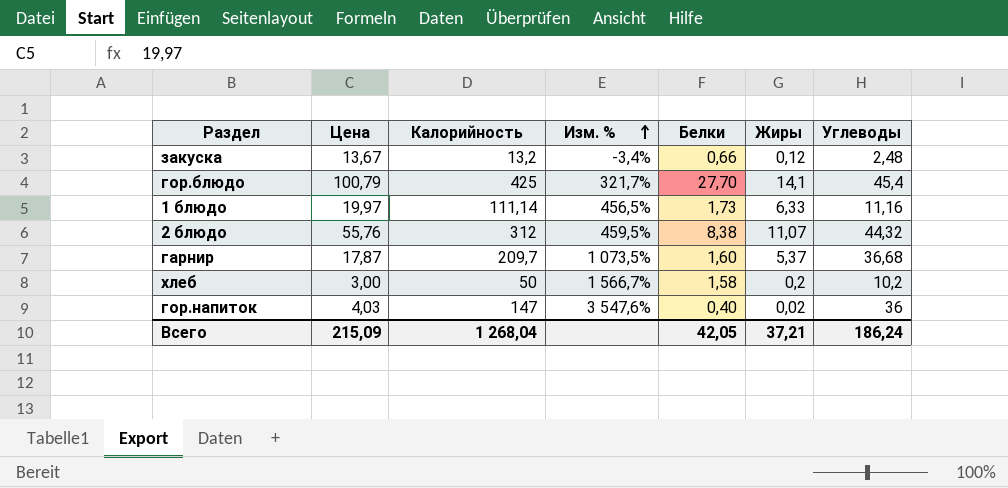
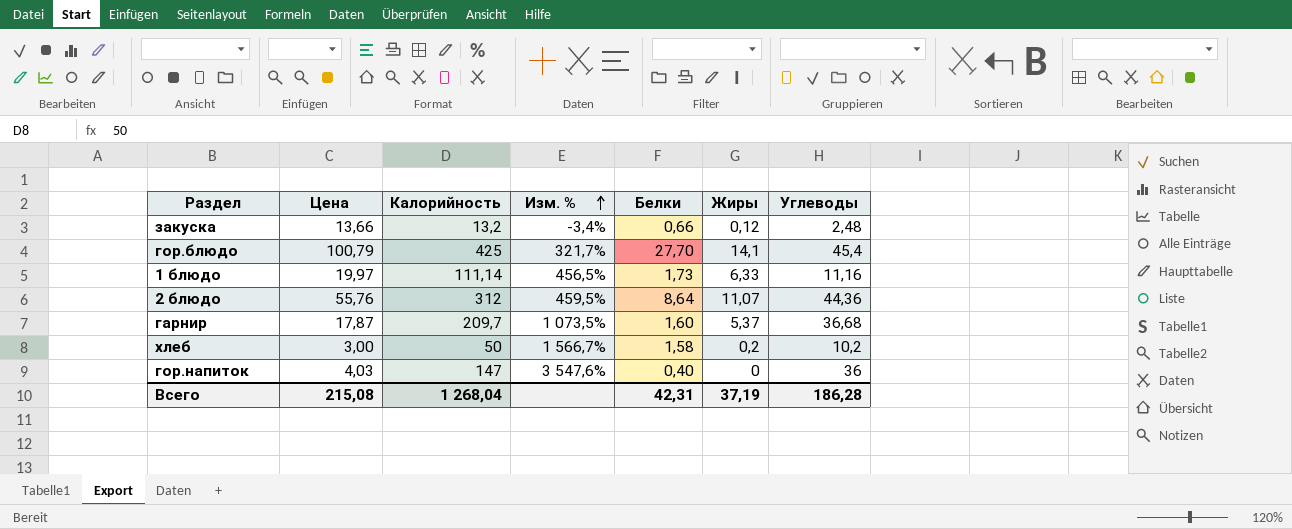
закуска | Цена: 13,67 -> 13,66
2 блюдо | Белки: 8,38 -> 8,64
2 блюдо | Углеводы: 44,32 -> 44,36
гор.напиток | Жиры: 0,02 -> 0
Всего | Цена: 215,09 -> 215,08
Всего | Белки: 42,05 -> 42,31
Всего | Жиры: 37,21 -> 37,19
Всего | Углеводы: 186,24 -> 186,28

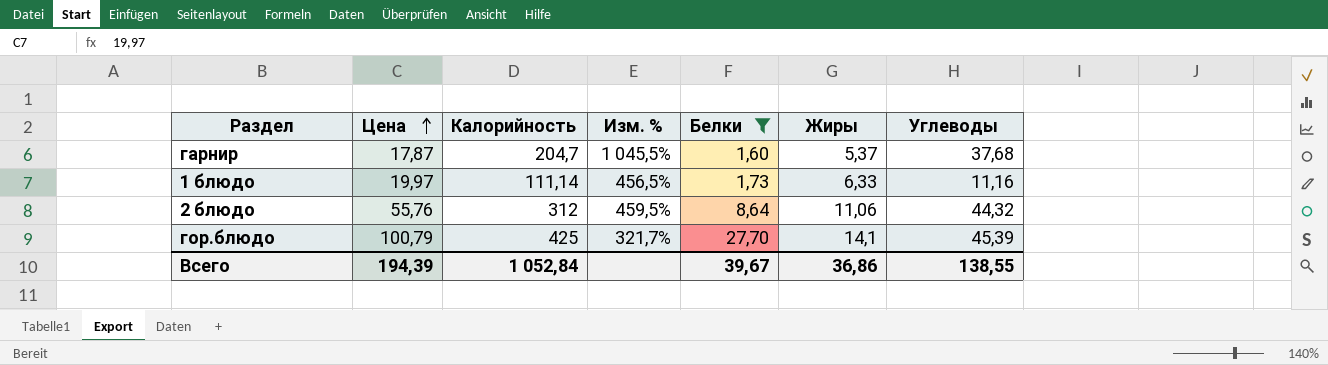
filter: none -> Белки >= 1,60
row order: Изм. % ascending -> Цена ascending
гарнир | Калорийность: 209,7 -> 204,7
гарнир | Изм. %: 1 073,5% -> 1 045,5%
гарнир | Углеводы: 36,68 -> 37,68
2 блюдо | Жиры: 11,07 -> 11,06
2 блюдо | Углеводы: 44,36 -> 44,32
гор.блюдо | Углеводы: 45,4 -> 45,39
Всего | Цена: 215,08 -> 194,39
Всего | Калорийность: 1 268,04 -> 1 052,84
Всего | Белки: 42,31 -> 39,67
Всего | Жиры: 37,19 -> 36,86
Всего | Углеводы: 186,28 -> 138,55

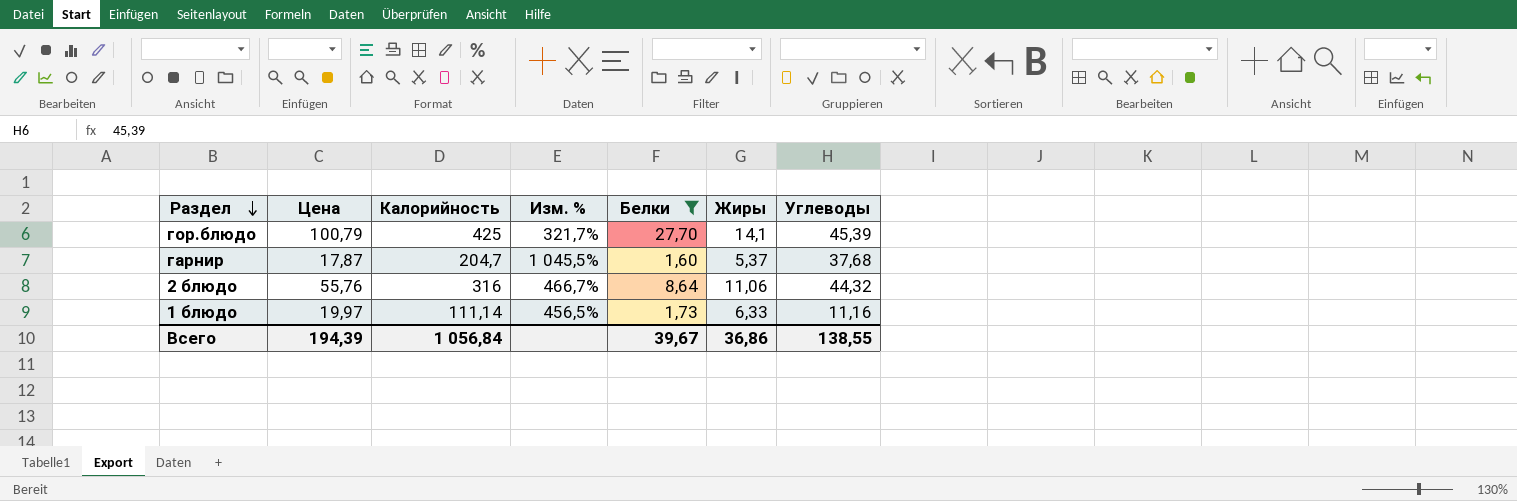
row order: Цена ascending -> Раздел descending
2 блюдо | Калорийность: 312 -> 316
2 блюдо | Изм. %: 459,5% -> 466,7%
Всего | Калорийность: 1 052,84 -> 1 056,84

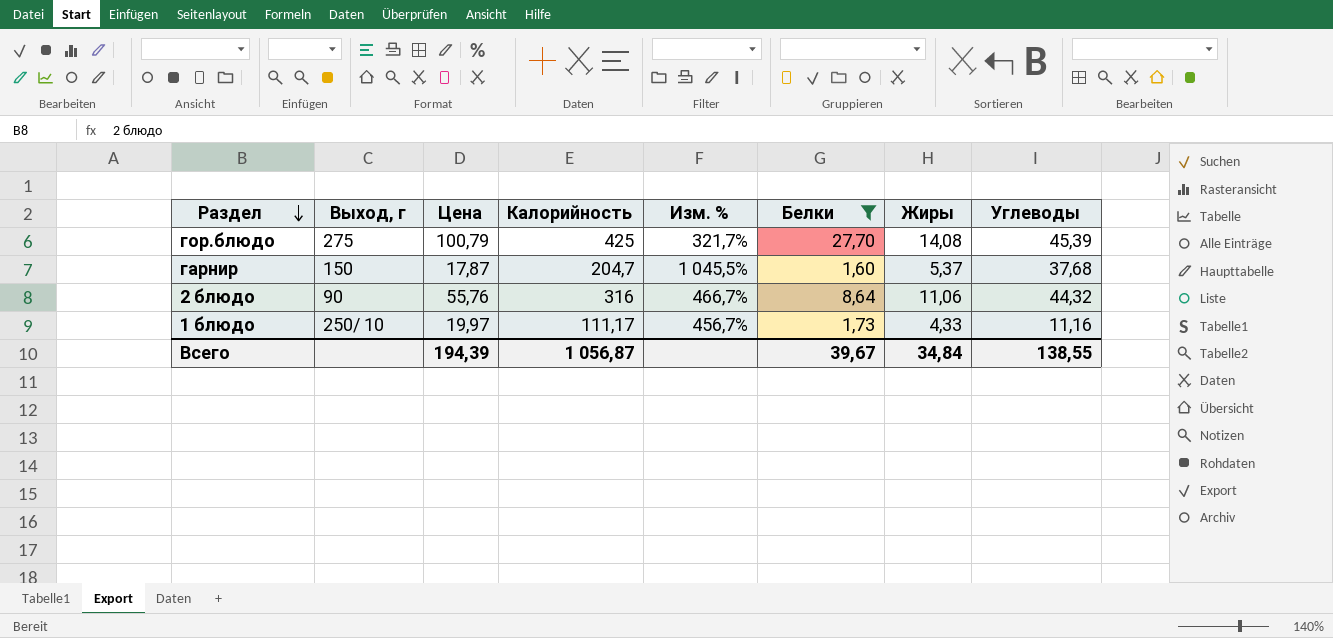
column Выход, г | position: none -> 2
гор.блюдо | Жиры: 14,1 -> 14,08
1 блюдо | Калорийность: 111,14 -> 111,17
1 блюдо | Изм. %: 456,5% -> 456,7%
1 блюдо | Жиры: 6,33 -> 4,33
Всего | Калорийность: 1 056,84 -> 1 056,87
Всего | Жиры: 36,86 -> 34,84

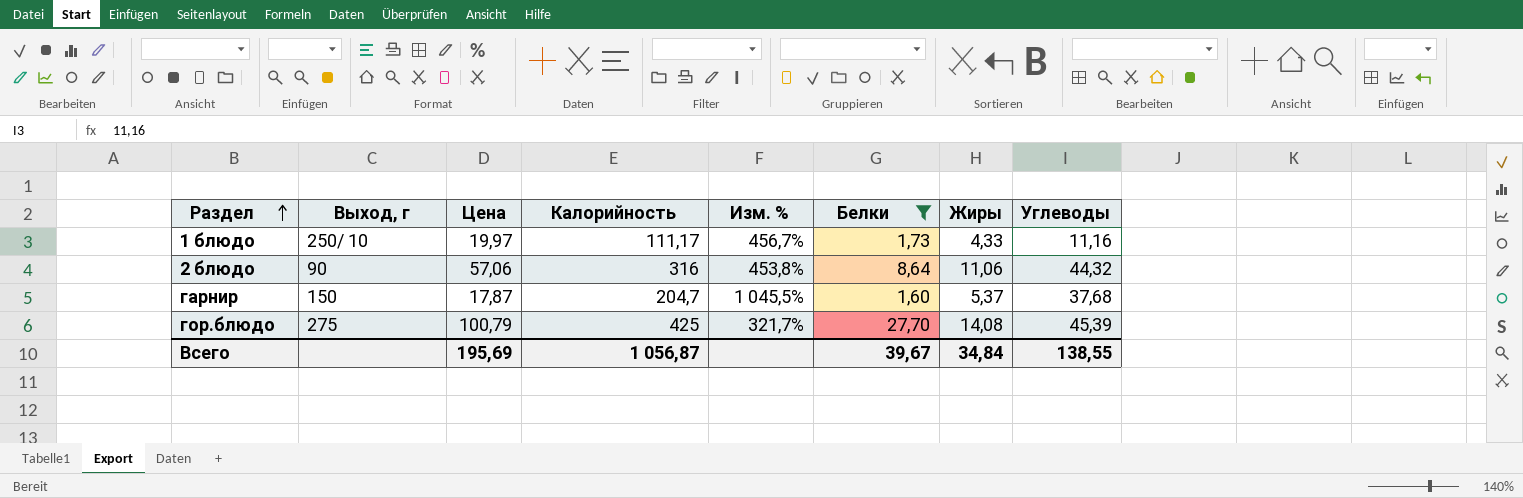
row order: Раздел descending -> Раздел ascending
2 блюдо | Цена: 55,76 -> 57,06
2 блюдо | Изм. %: 466,7% -> 453,8%
Всего | Цена: 194,39 -> 195,69

